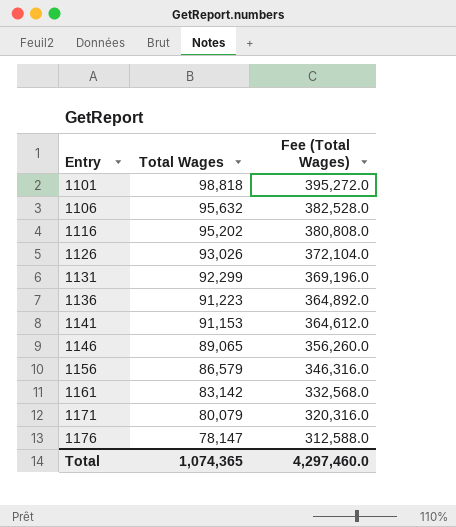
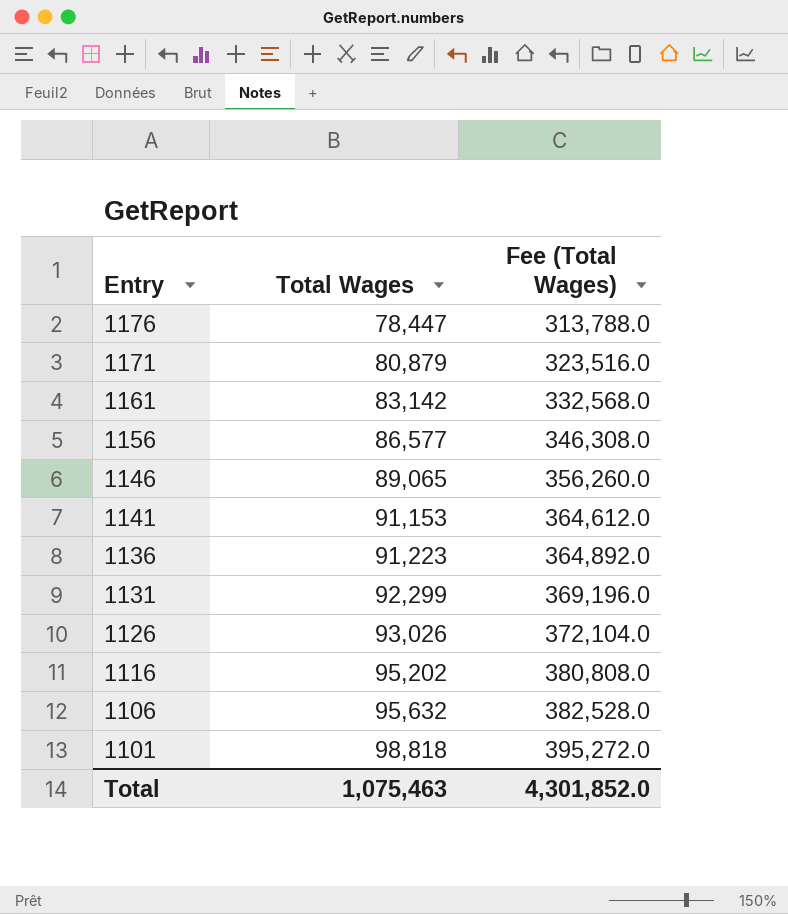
row order: Entry ascending -> Entry descending
1176 | Total Wages: 78,147 -> 78,447
1176 | Fee (Total Wages): 312,588.0 -> 313,788.0
1171 | Total Wages: 80,079 -> 80,879
1171 | Fee (Total Wages): 320,316.0 -> 323,516.0
1156 | Total Wages: 86,579 -> 86,577
1156 | Fee (Total Wages): 346,316.0 -> 346,308.0
Total | Total Wages: 1,074,365 -> 1,075,463
Total | Fee (Total Wages): 4,297,460.0 -> 4,301,852.0

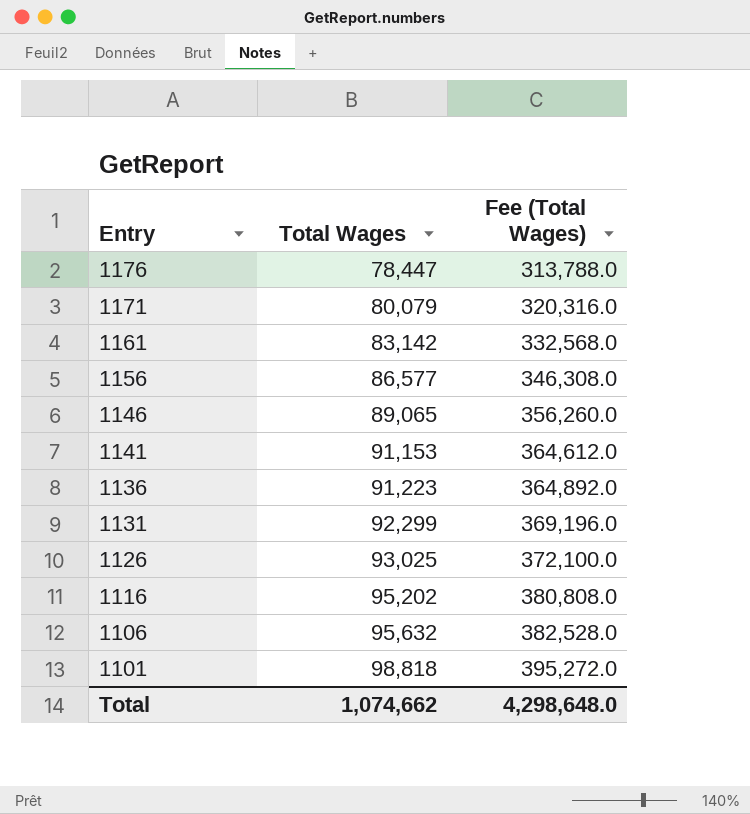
1171 | Total Wages: 80,879 -> 80,079
1171 | Fee (Total Wages): 323,516.0 -> 320,316.0
1126 | Total Wages: 93,026 -> 93,025
1126 | Fee (Total Wages): 372,104.0 -> 372,100.0
Total | Total Wages: 1,075,463 -> 1,074,662
Total | Fee (Total Wages): 4,301,852.0 -> 4,298,648.0

